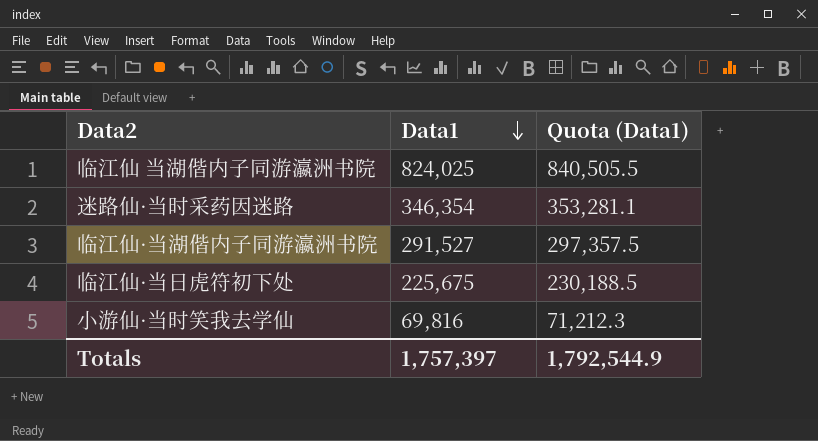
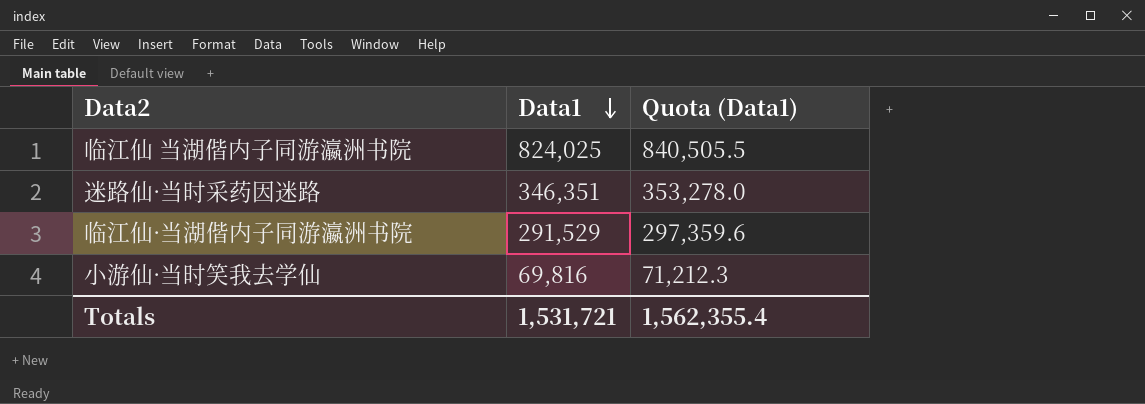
row 临江仙·当日虎符初下处: 225,675 | 230,188.5 -> none
迷路仙·当时采药因迷路 | Data1: 346,354 -> 346,351
迷路仙·当时采药因迷路 | Quota (Data1): 353,281.1 -> 353,278.0
临江仙·当湖偕内子同游瀛洲书院 | Data1: 291,527 -> 291,529
临江仙·当湖偕内子同游瀛洲书院 | Quota (Data1): 297,357.5 -> 297,359.6
Totals | Data1: 1,757,397 -> 1,531,721
Totals | Quota (Data1): 1,792,544.9 -> 1,562,355.4

